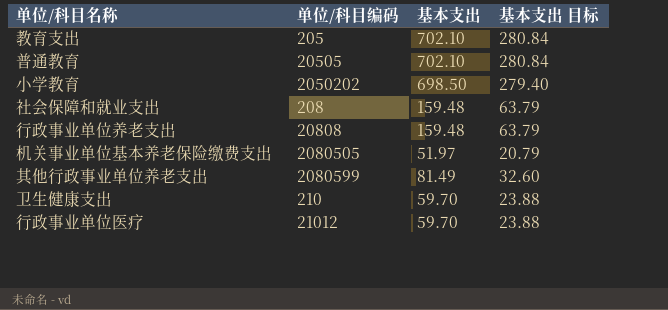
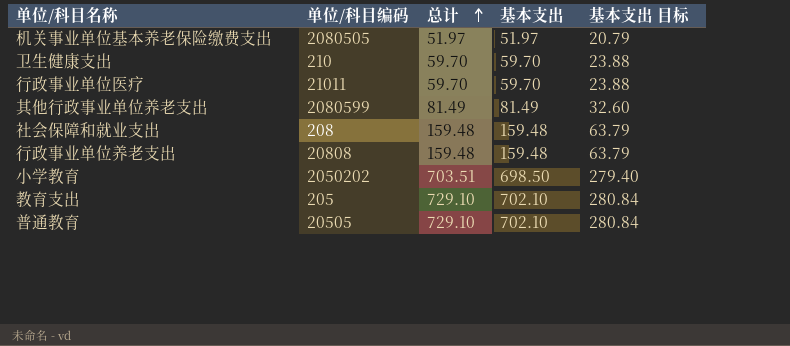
row order: none -> 总计 ascending
column 总计 | position: none -> 3
行政事业单位医疗 | 单位/科目编码: 21012 -> 21011

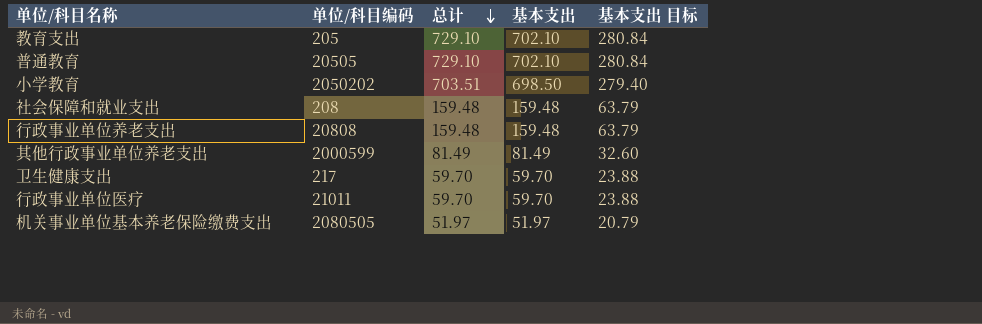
row order: 总计 ascending -> 总计 descending
其他行政事业单位养老支出 | 单位/科目编码: 2080599 -> 2000599
卫生健康支出 | 单位/科目编码: 210 -> 217

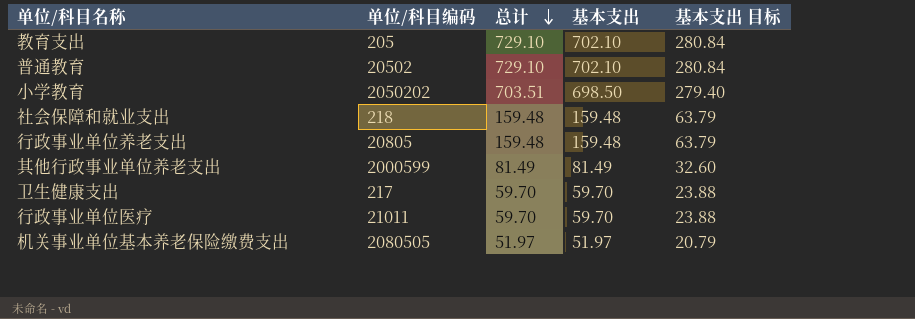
普通教育 | 单位/科目编码: 20505 -> 20502
社会保障和就业支出 | 单位/科目编码: 208 -> 218
行政事业单位养老支出 | 单位/科目编码: 20808 -> 20805

